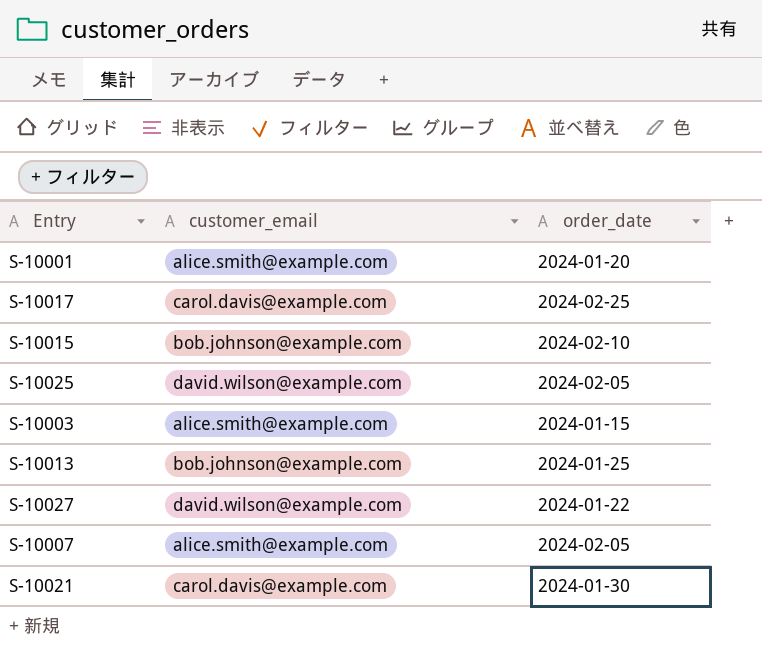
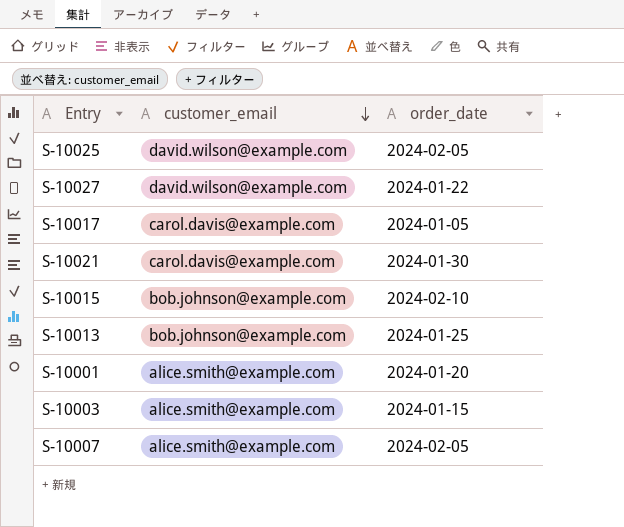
row order: none -> customer_email descending
S-10017 | order_date: 2024-02-25 -> 2024-01-05

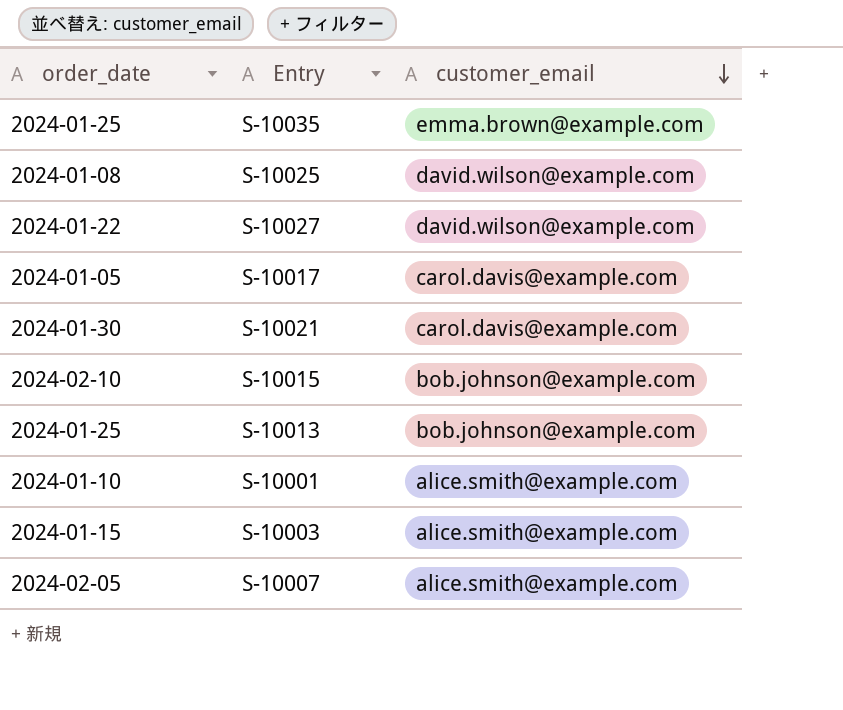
column order_date | position: 3 -> 1
row S-10035: none -> 2024-01-25 | emma.brown@example.com
S-10025 | order_date: 2024-02-05 -> 2024-01-08
S-10001 | order_date: 2024-01-20 -> 2024-01-10

